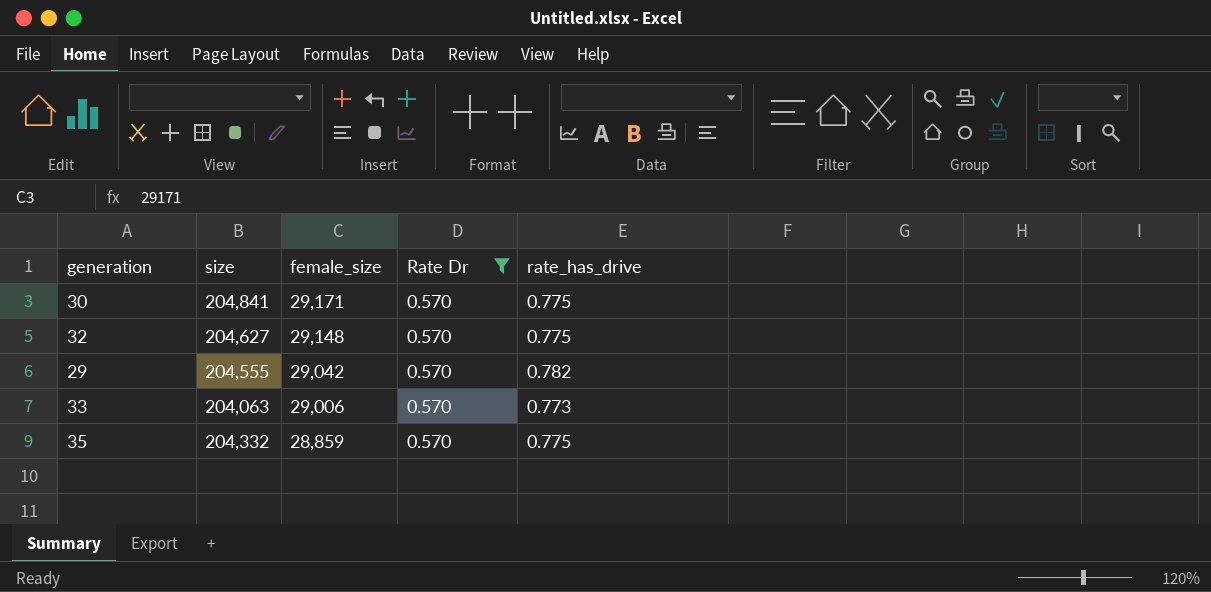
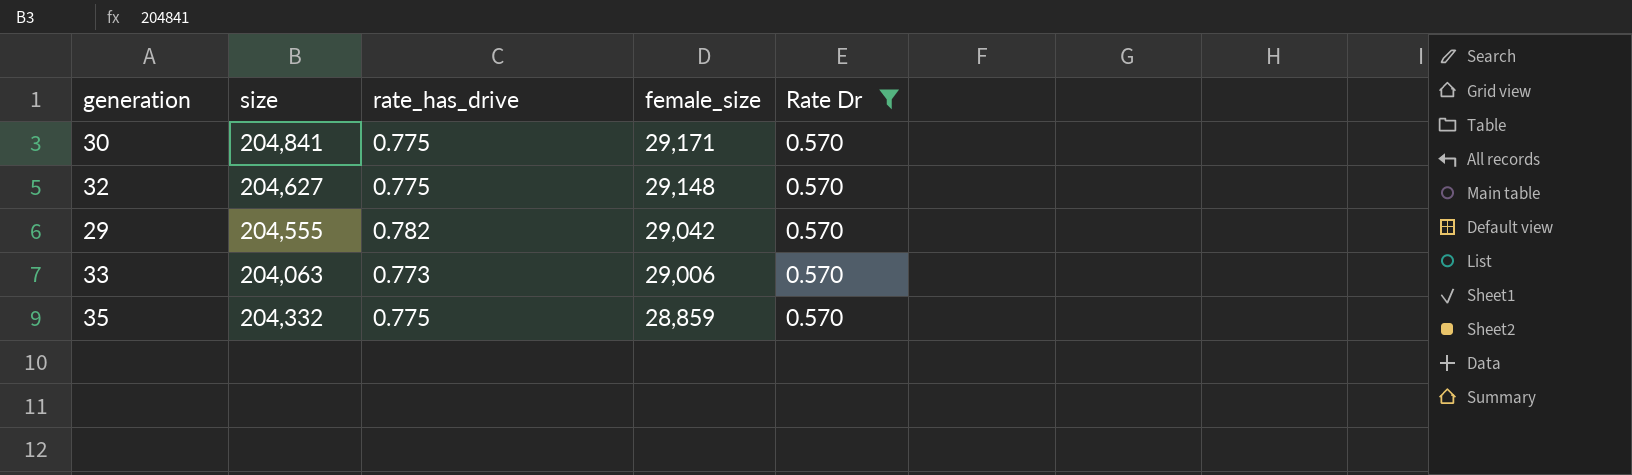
column rate_has_drive | position: 5 -> 3

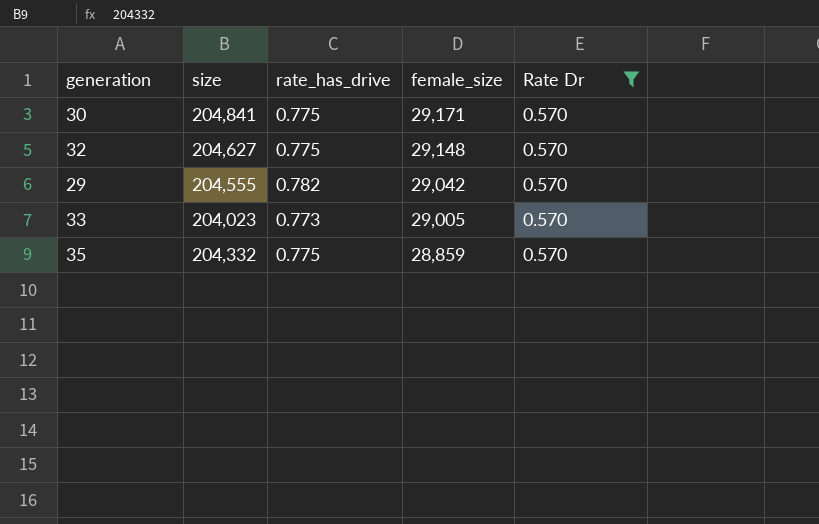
33 | size: 204,063 -> 204,023
33 | female_size: 29,006 -> 29,005

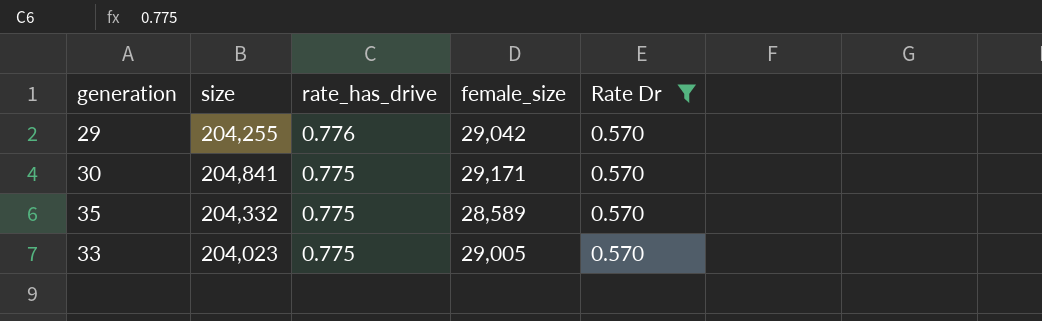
row order: female_size descending -> rate_has_drive descending
row 32: 204,627 | 0.775 | 29,148 | 0.570 -> none
29 | size: 204,555 -> 204,255
29 | rate_has_drive: 0.782 -> 0.776
35 | female_size: 28,859 -> 28,589
33 | rate_has_drive: 0.773 -> 0.775

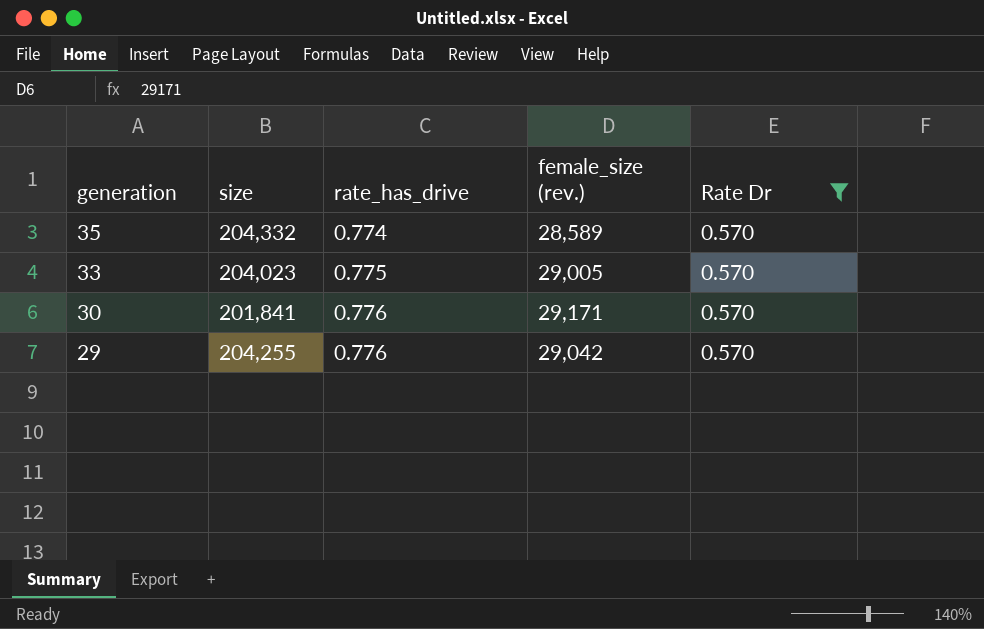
row order: rate_has_drive descending -> generation descending
column name: female_size -> female_size (rev.)
35 | rate_has_drive: 0.775 -> 0.774
30 | size: 204,841 -> 201,841
30 | rate_has_drive: 0.775 -> 0.776

